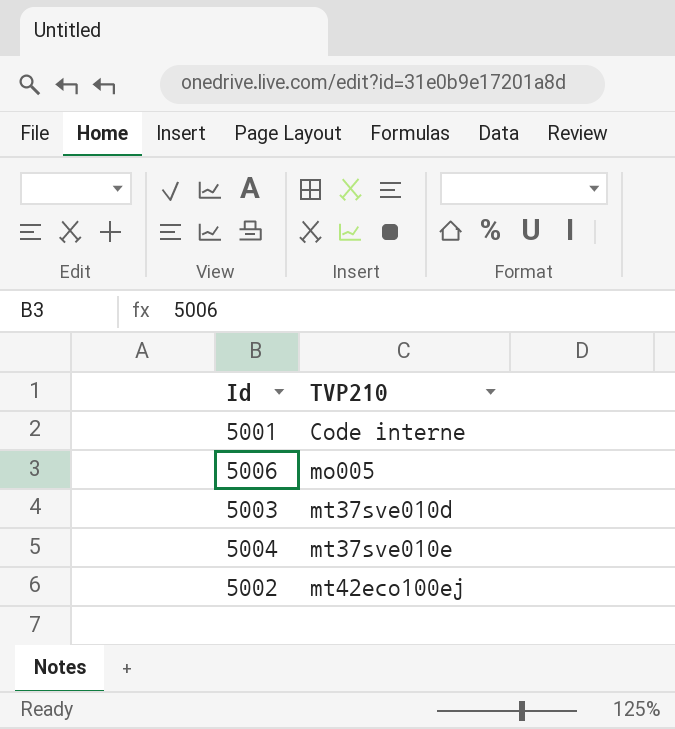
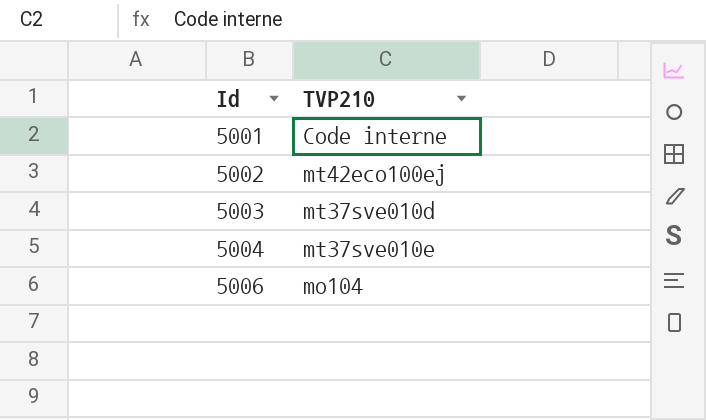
row order: TVP210 ascending -> Id ascending
5006 | TVP210: mo005 -> mo104

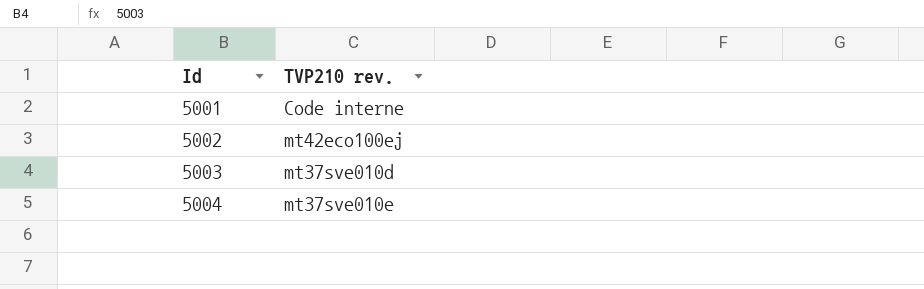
column name: TVP210 -> TVP210 rev.
row 5006: mo104 -> none

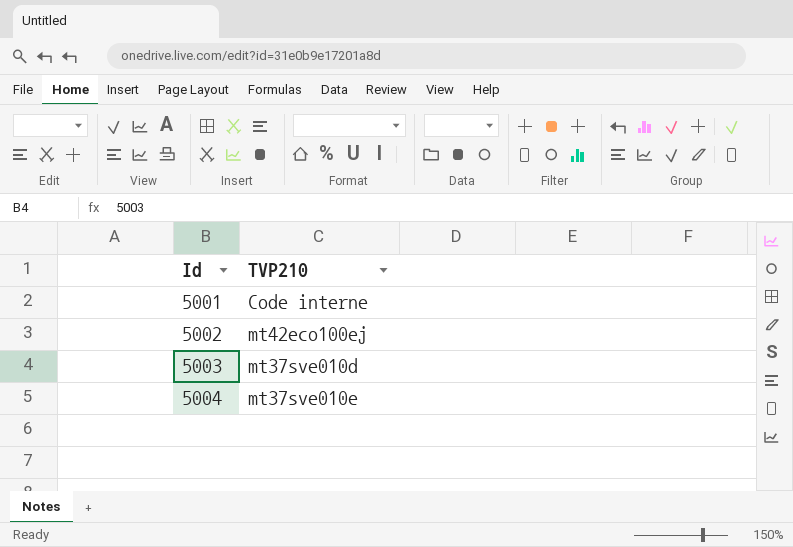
column name: TVP210 rev. -> TVP210

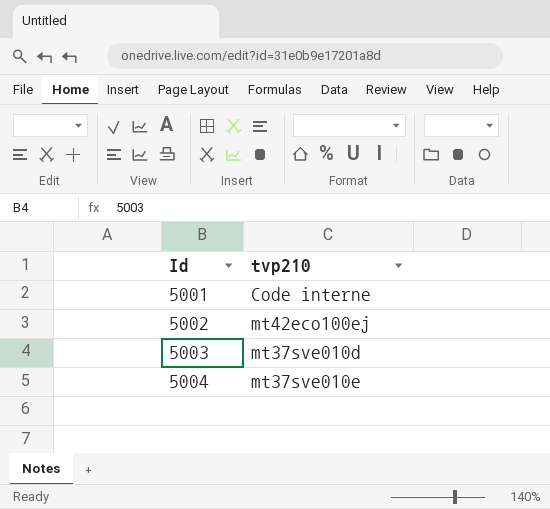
column name: TVP210 -> tvp210

